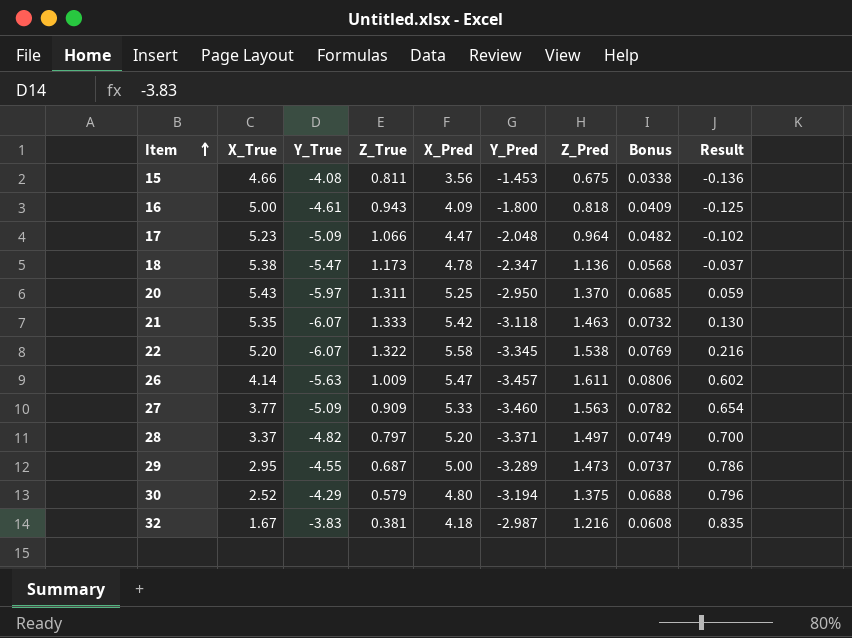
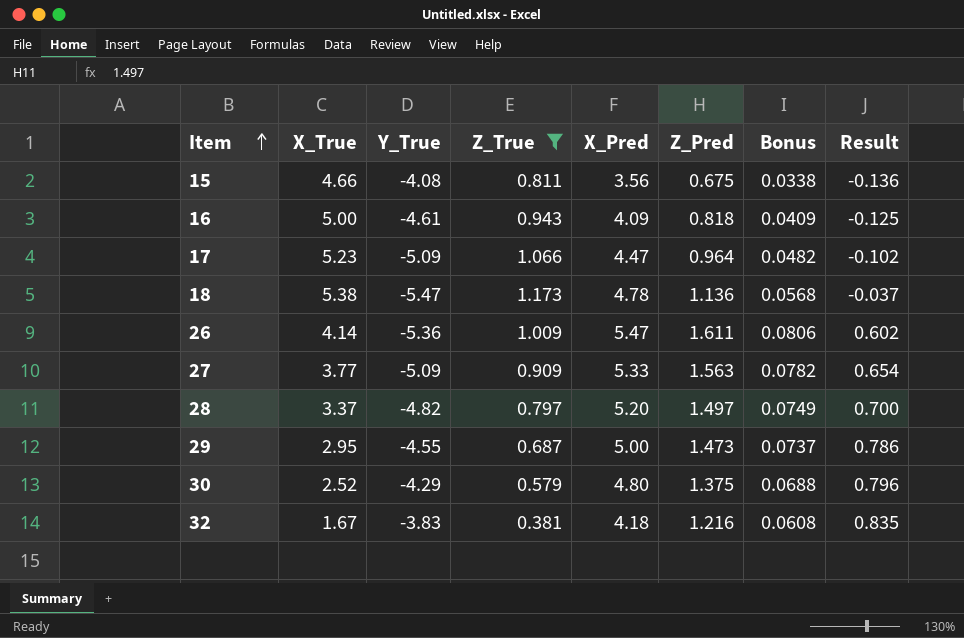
filter: none -> Z_True <= 1.173
column Y_Pred | position: 6 -> none
26 | Y_True: -5.63 -> -5.36

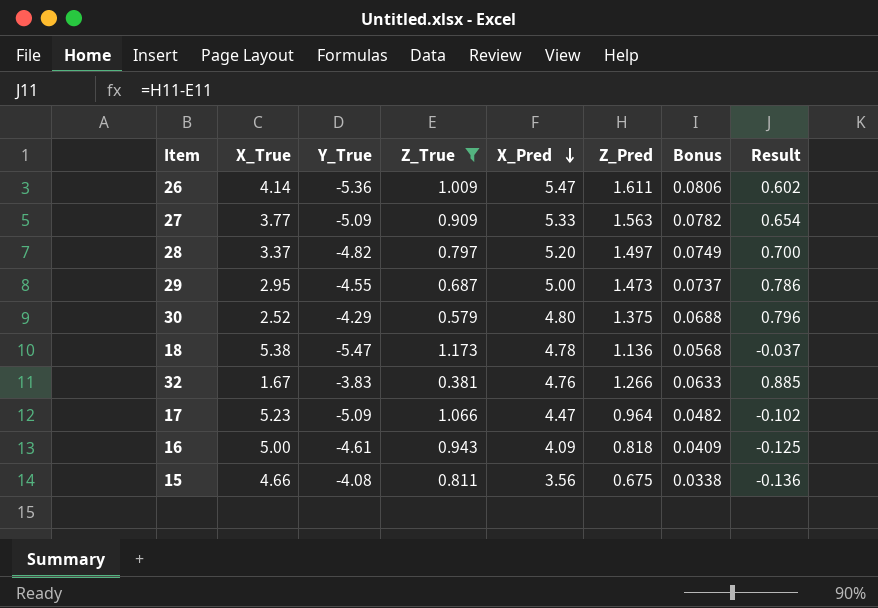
row order: Item ascending -> X_Pred descending
32 | X_Pred: 4.18 -> 4.76
32 | Z_Pred: 1.216 -> 1.266
32 | Bonus: 0.0608 -> 0.0633
32 | Result: 0.835 -> 0.885

